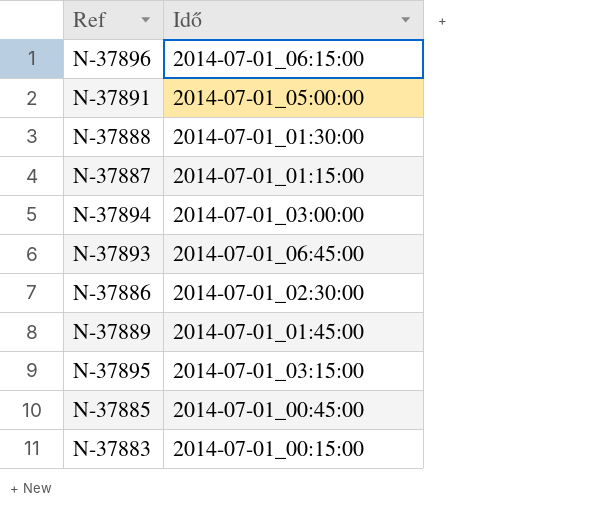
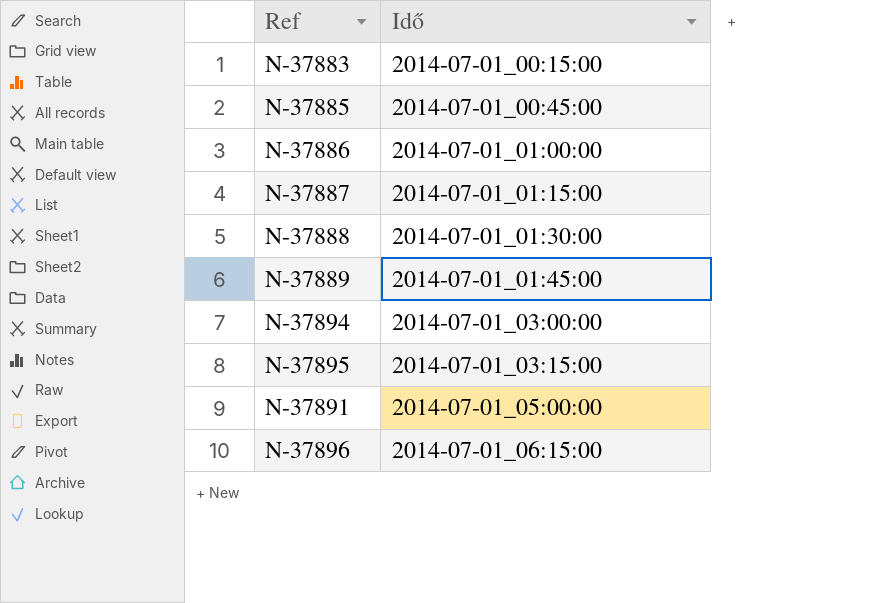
row order: none -> Idő ascending
row N-37893: 2014-07-01_06:45:00 -> none
N-37886 | Idő: 2014-07-01_02:30:00 -> 2014-07-01_01:00:00

